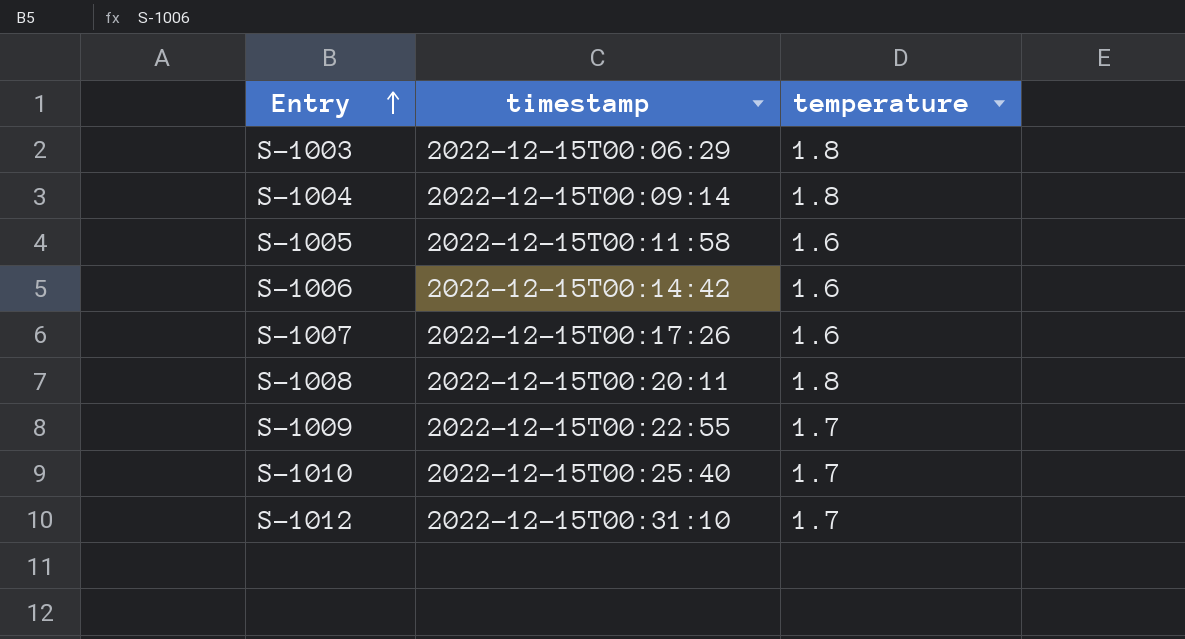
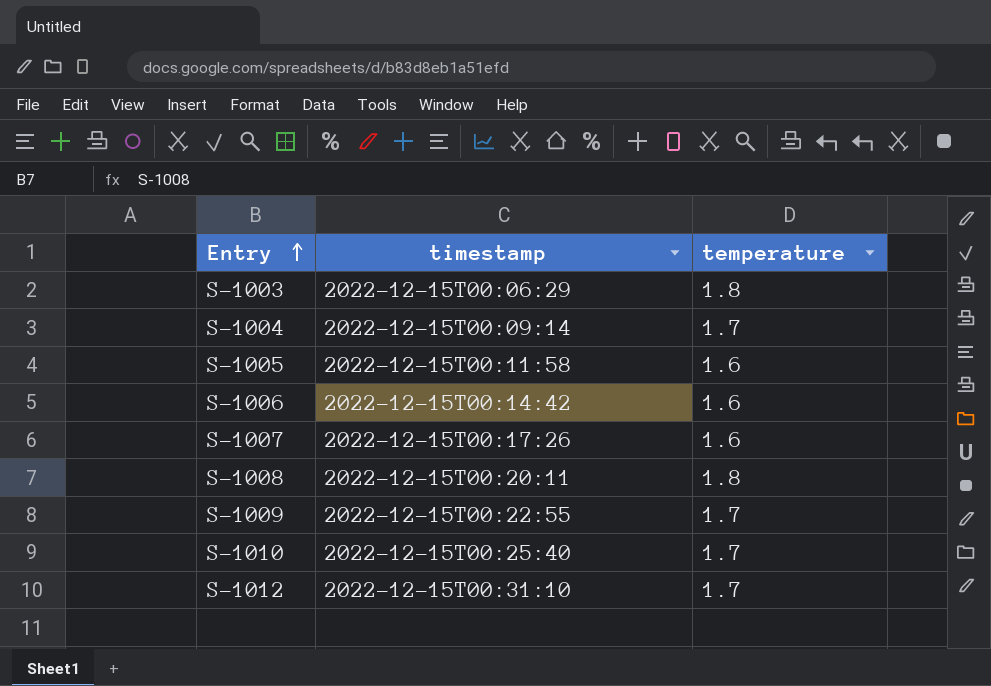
S-1004 | temperature: 1.8 -> 1.7

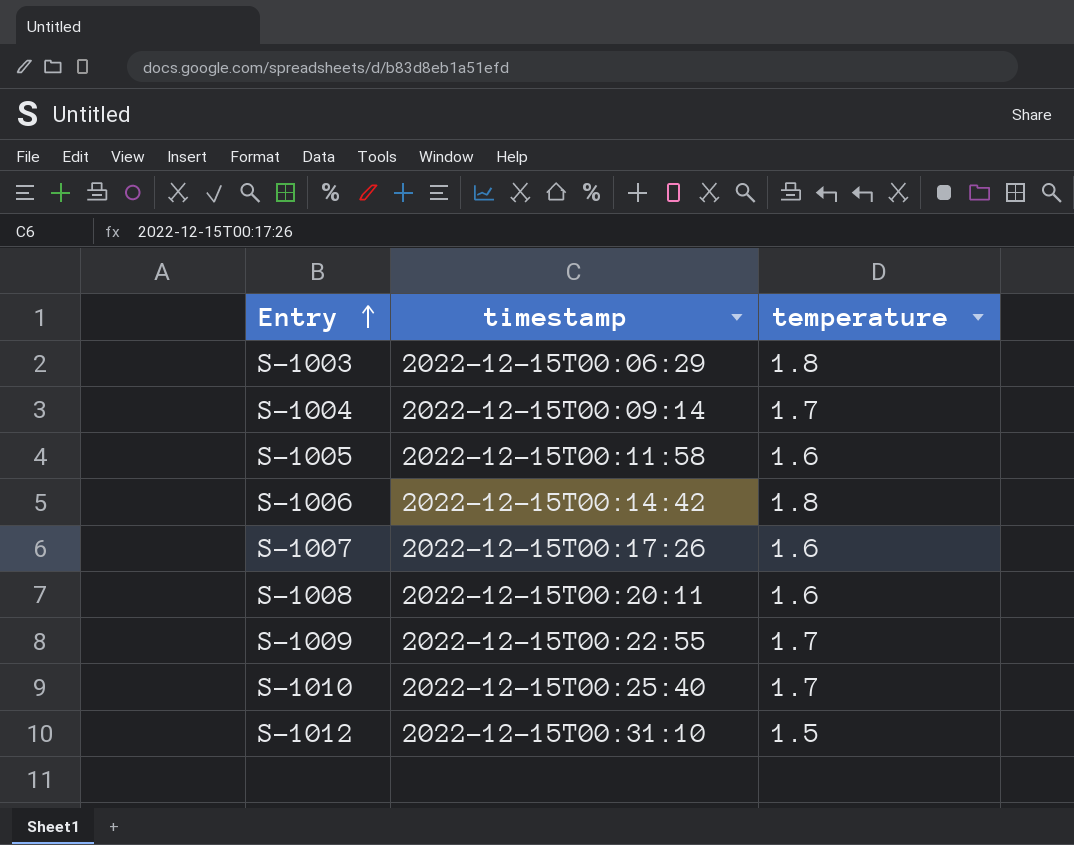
S-1006 | temperature: 1.6 -> 1.8
S-1008 | temperature: 1.8 -> 1.6
S-1012 | temperature: 1.7 -> 1.5

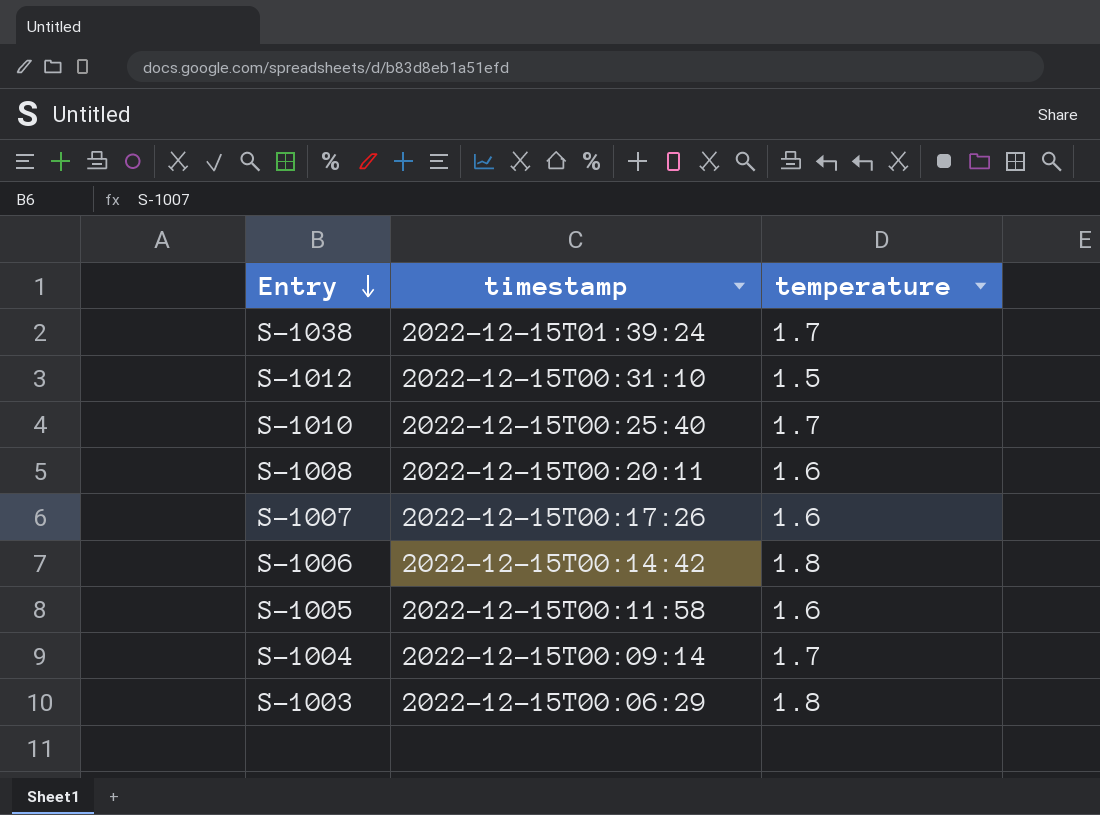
row order: Entry ascending -> Entry descending
row S-1009: 2022-12-15T00:22:55 | 1.7 -> none
row S-1038: none -> 2022-12-15T01:39:24 | 1.7

